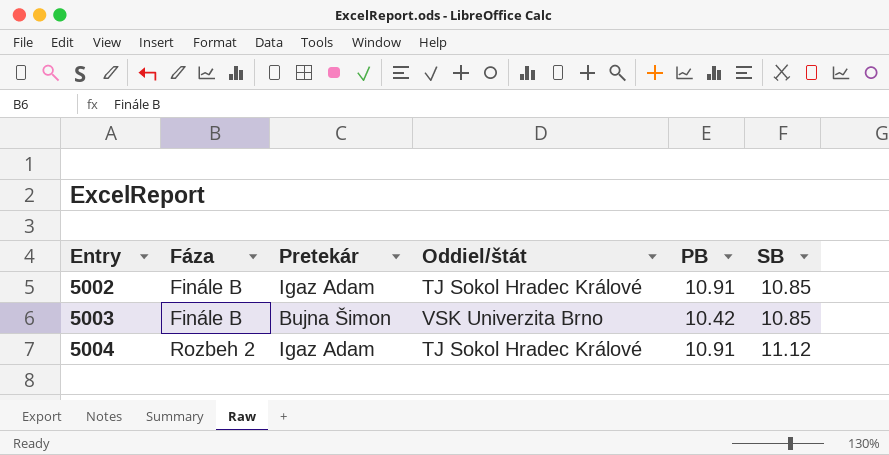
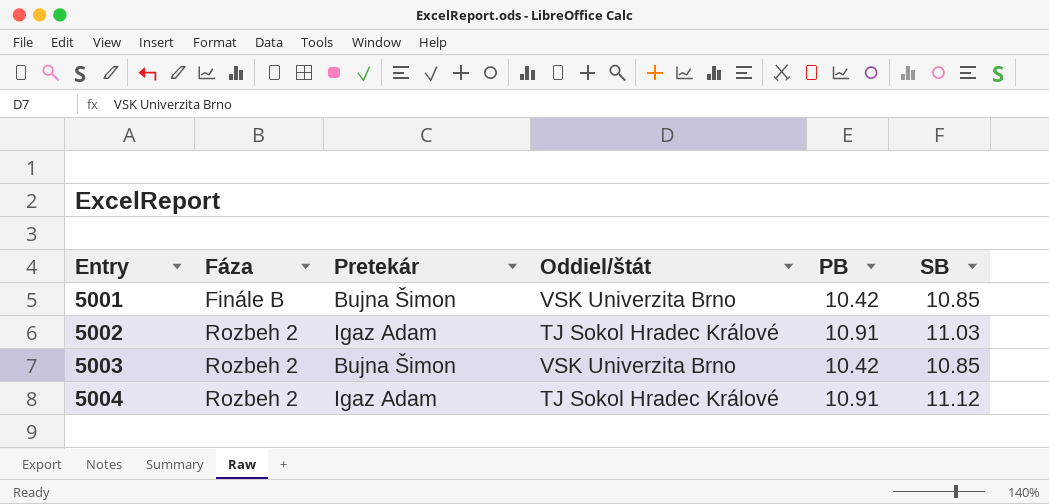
row 5001: none -> Finále B | Bujna Šimon | VSK Univerzita Brno | 10.42 | 10.85
5002 | Fáza: Finále B -> Rozbeh 2
5002 | SB: 10.85 -> 11.03
5003 | Fáza: Finále B -> Rozbeh 2

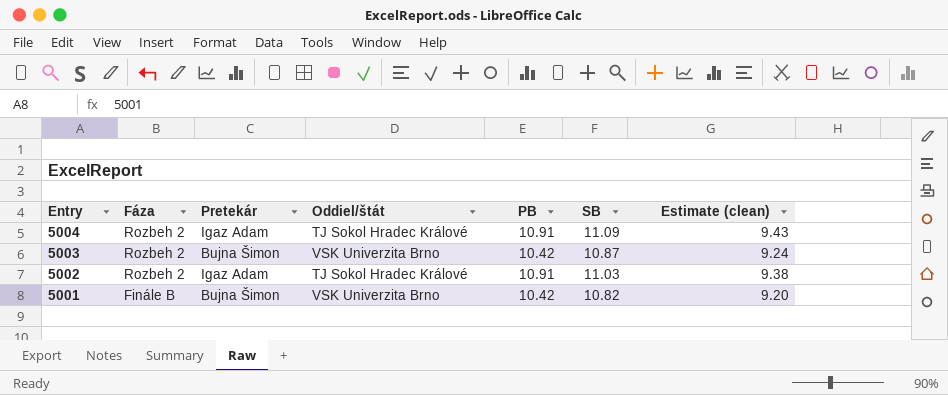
row order: Entry ascending -> Entry descending
column Estimate (clean) | formula: none -> [SB] * 0.85
5004 | SB: 11.12 -> 11.09
5003 | SB: 10.85 -> 10.87
5001 | SB: 10.85 -> 10.82

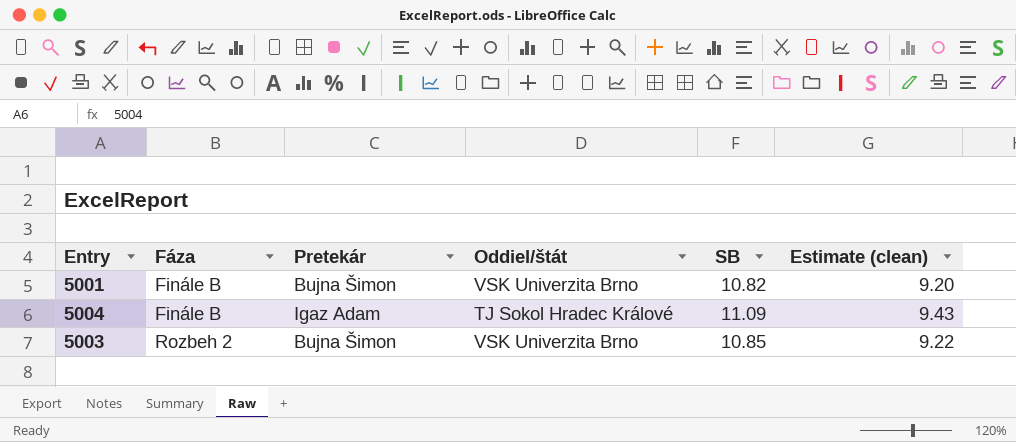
row order: Entry descending -> Fáza ascending
column PB | position: 5 -> none
row 5002: Rozbeh 2 | Igaz Adam | TJ Sokol Hradec Králové | 10.91 | 11.03 | 9.38 -> none
5004 | Fáza: Rozbeh 2 -> Finále B
5003 | SB: 10.87 -> 10.85
5003 | Estimate (clean): 9.24 -> 9.22

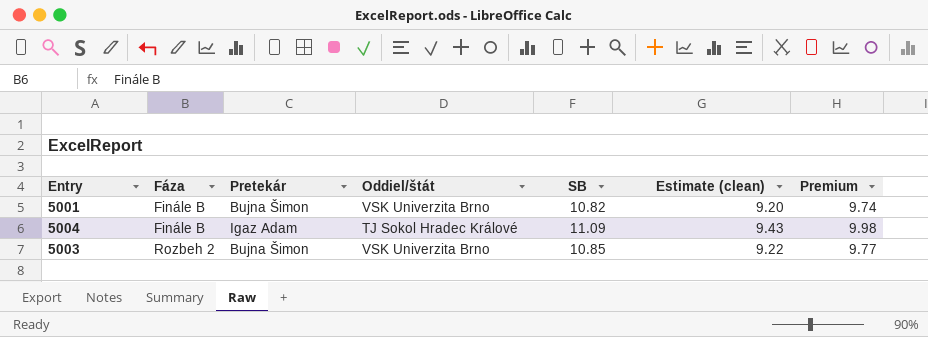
column Premium | formula: none -> [SB] * 0.9

